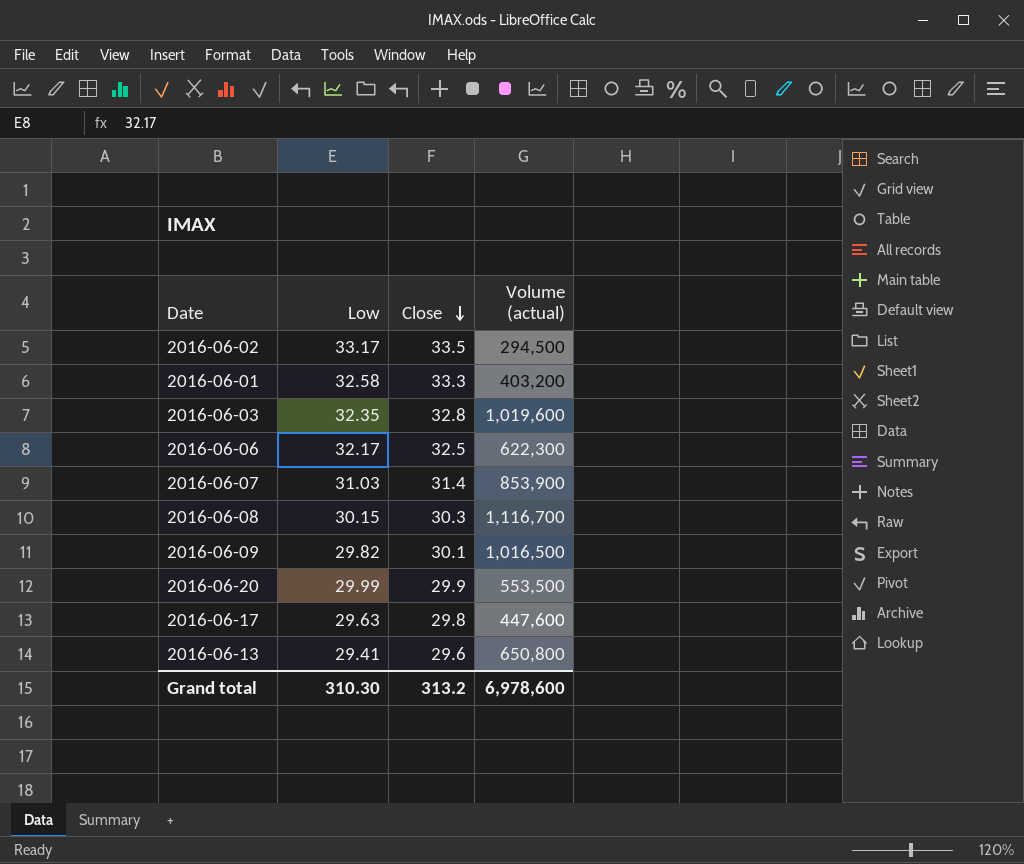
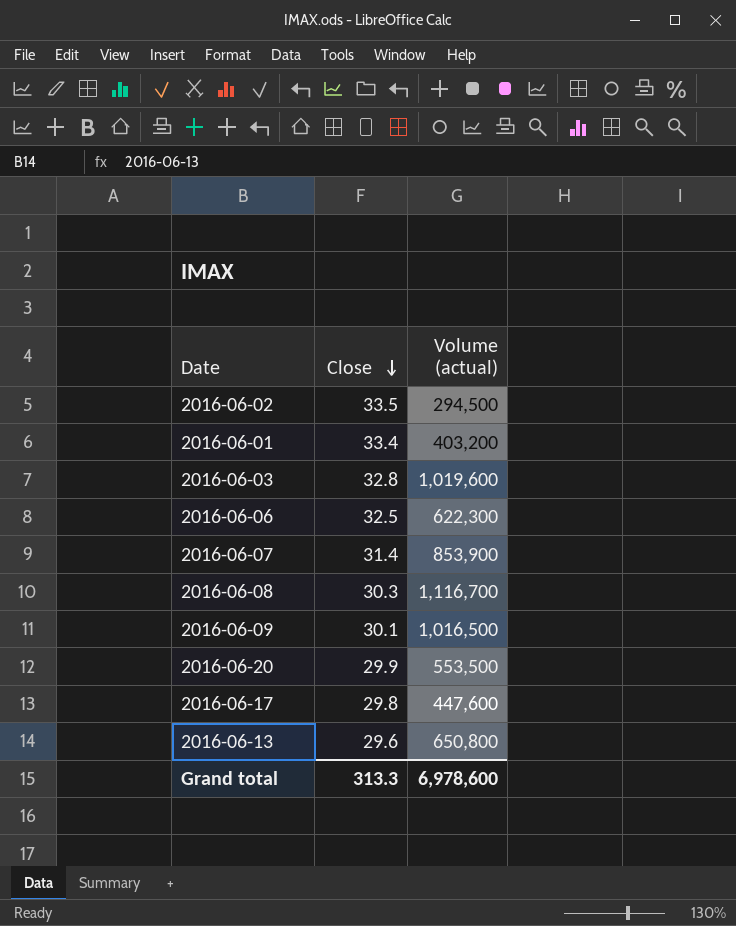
column Low | position: 2 -> none
2016-06-01 | Close: 33.3 -> 33.4
Grand total | Close: 313.2 -> 313.3

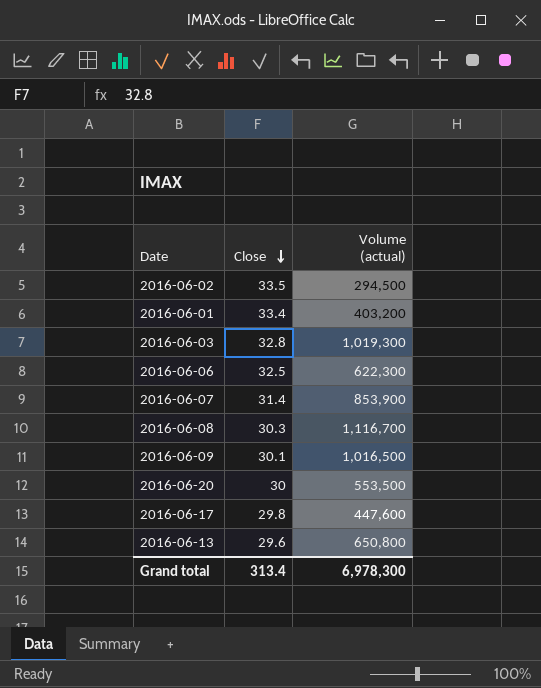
2016-06-03 | Volume (actual): 1,019,600 -> 1,019,300
2016-06-20 | Close: 29.9 -> 30
Grand total | Close: 313.3 -> 313.4
Grand total | Volume (actual): 6,978,600 -> 6,978,300

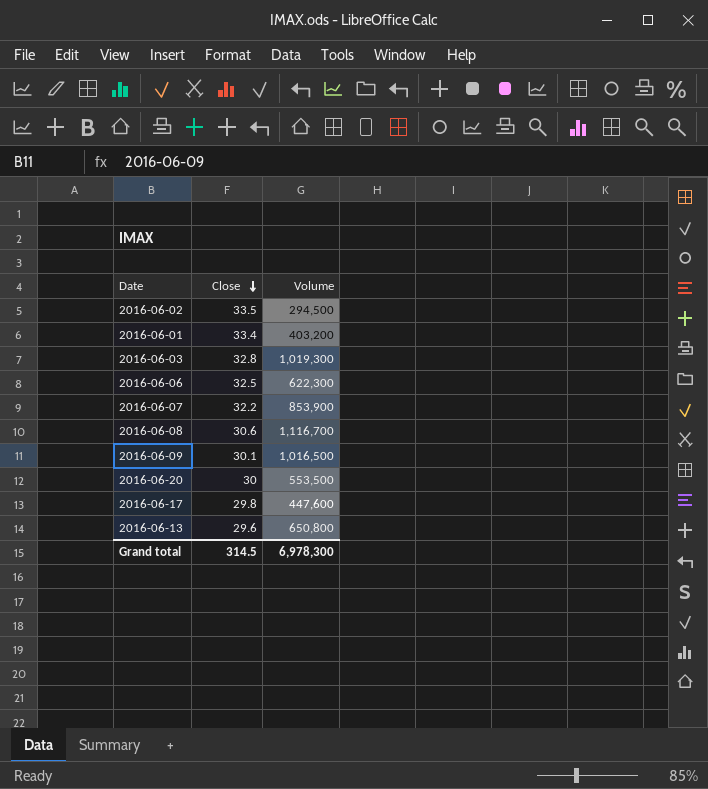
column name: Volume (actual) -> Volume
2016-06-07 | Close: 31.4 -> 32.2
2016-06-08 | Close: 30.3 -> 30.6
Grand total | Close: 313.4 -> 314.5

